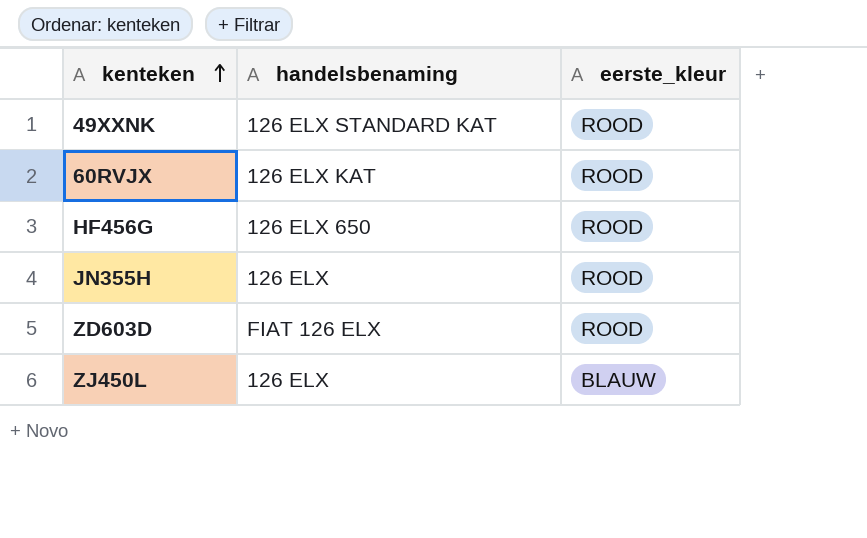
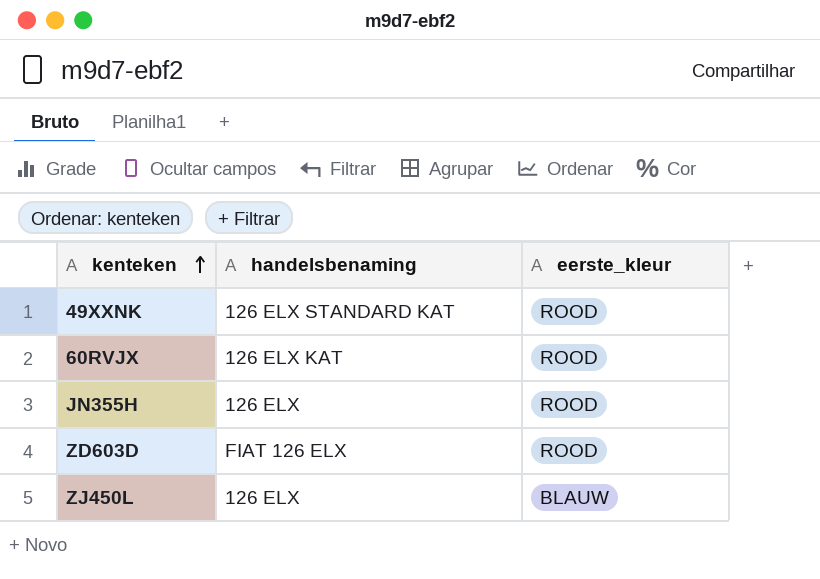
row HF456G: 126 ELX 650 | ROOD -> none

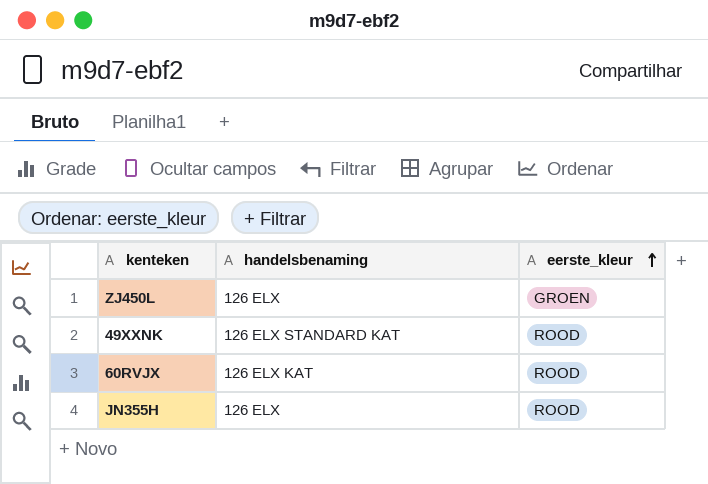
row order: kenteken ascending -> eerste_kleur ascending
row ZD603D: FIAT 126 ELX | ROOD -> none
ZJ450L | eerste_kleur: BLAUW -> GROEN

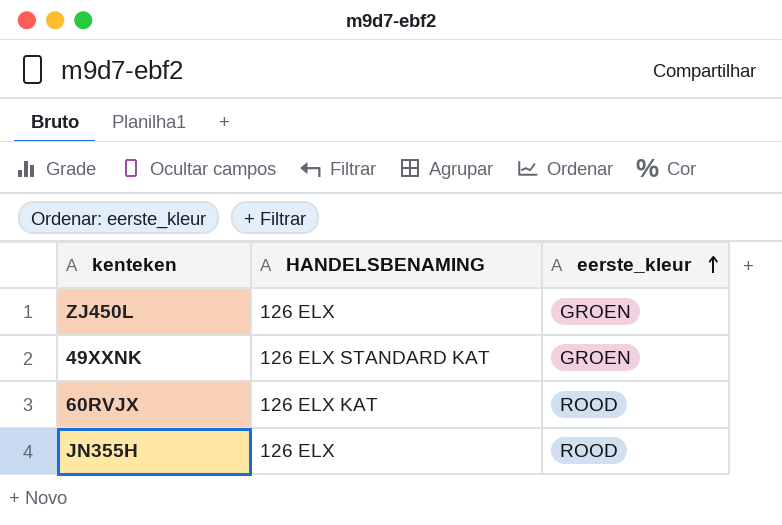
column name: handelsbenaming -> HANDELSBENAMING
49XXNK | eerste_kleur: ROOD -> GROEN

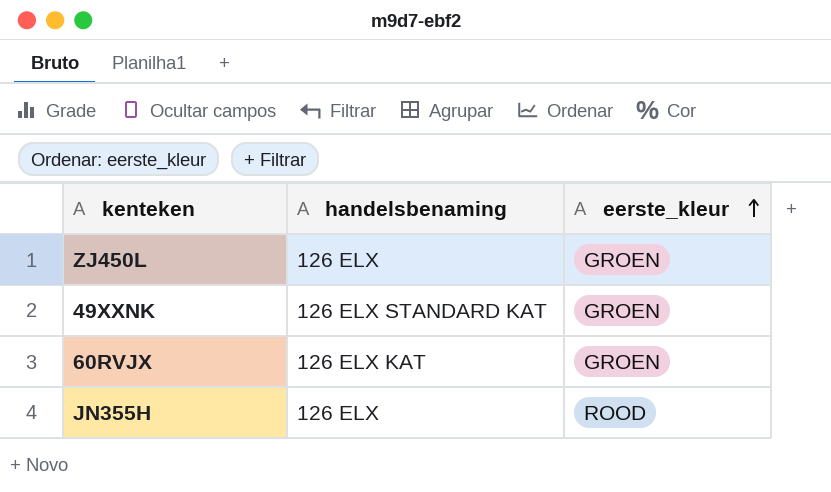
column name: HANDELSBENAMING -> handelsbenaming
60RVJX | eerste_kleur: ROOD -> GROEN

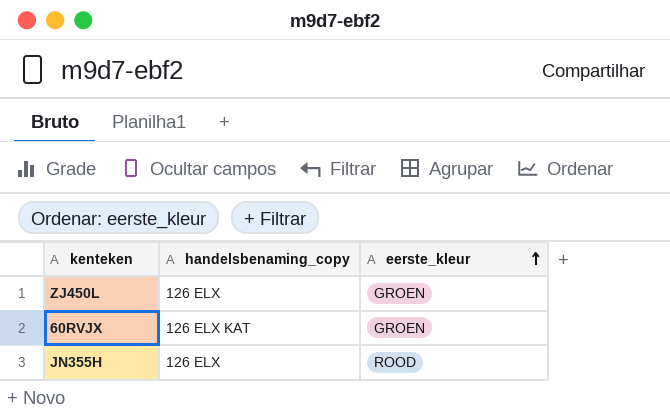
column name: handelsbenaming -> handelsbenaming_copy
row 49XXNK: 126 ELX STANDARD KAT | GROEN -> none

